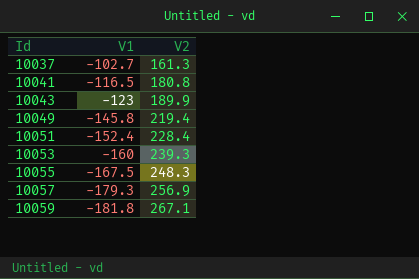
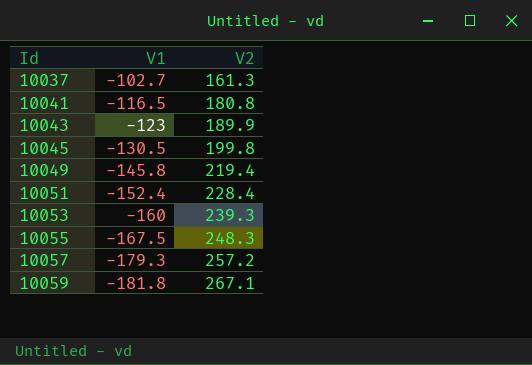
row 10045: none -> -130.5 | 199.8
10057 | V2: 256.9 -> 257.2

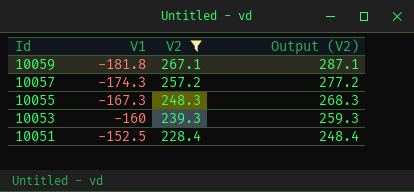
filter: none -> V2 >= 228.4
row order: Id ascending -> Id descending
column Output (V2) | formula: none -> [V2] + 20
10057 | V1: -179.3 -> -174.3
10055 | V1: -167.5 -> -167.3
10051 | V1: -152.4 -> -152.5

